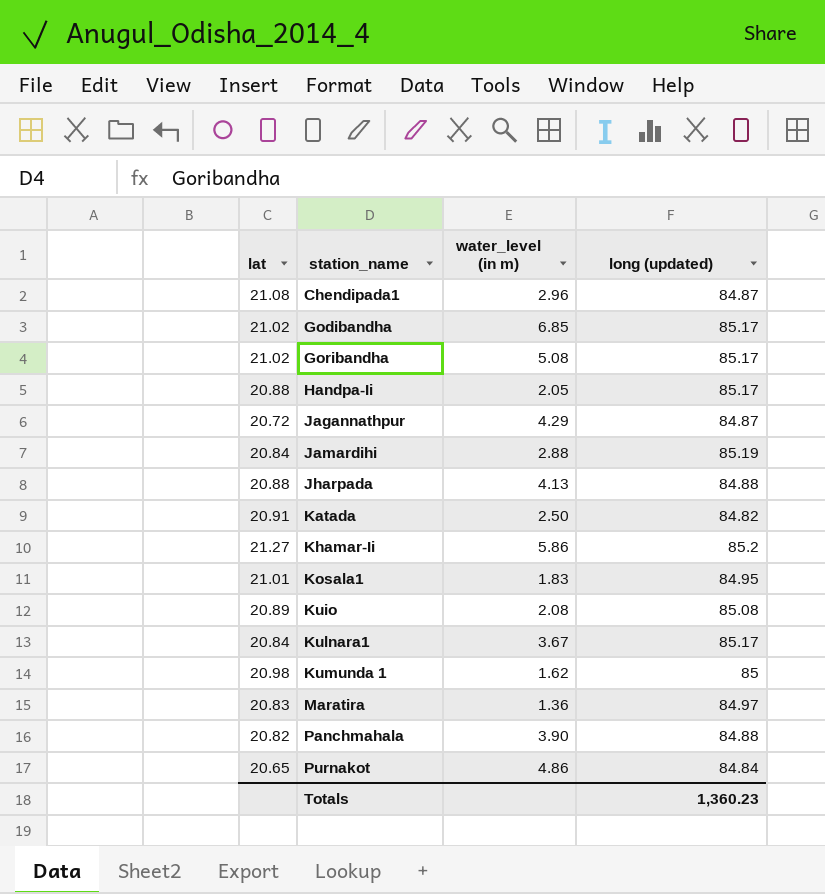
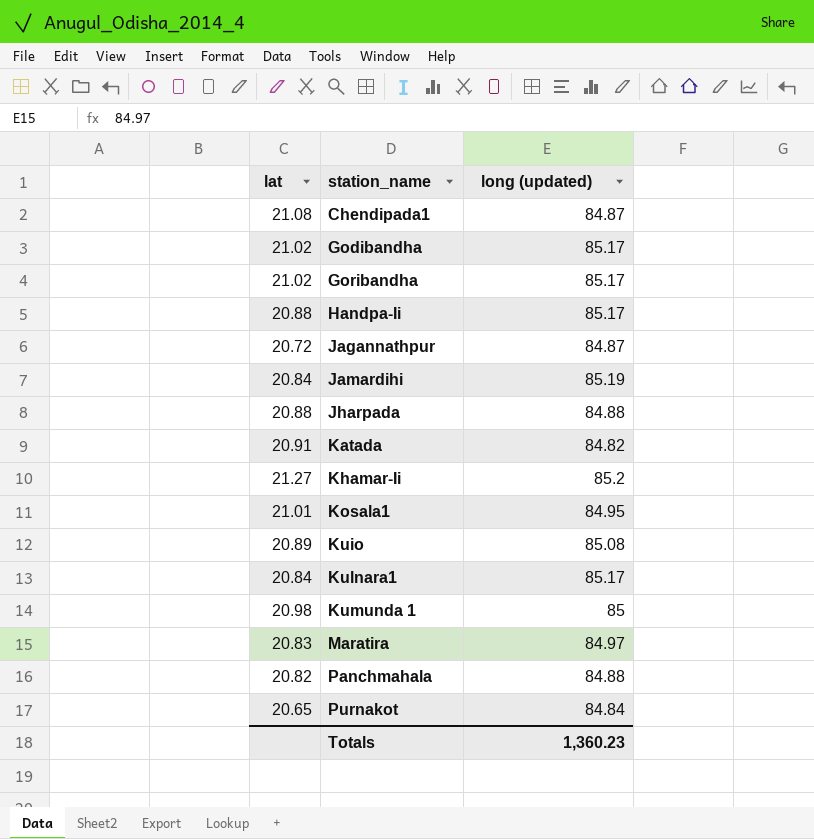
column water_level (in m) | position: 3 -> none

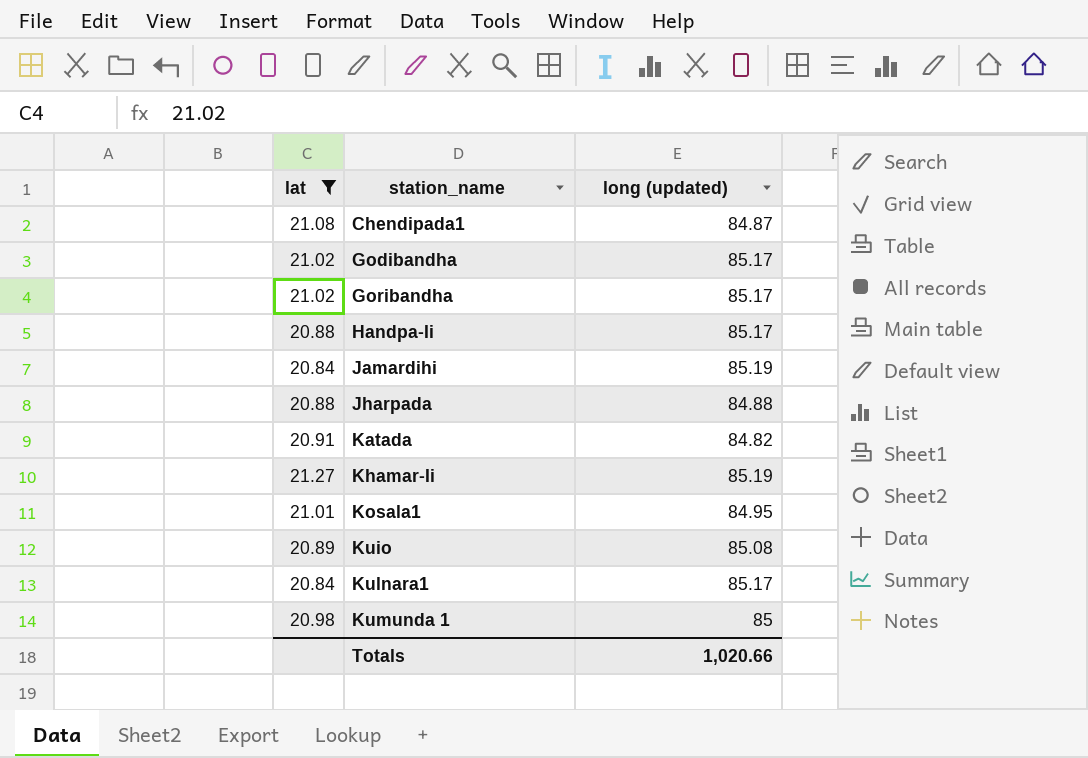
filter: none -> lat >= 20.84
Khamar-Ii | long (updated): 85.2 -> 85.19
Totals | long (updated): 1,360.23 -> 1,020.66

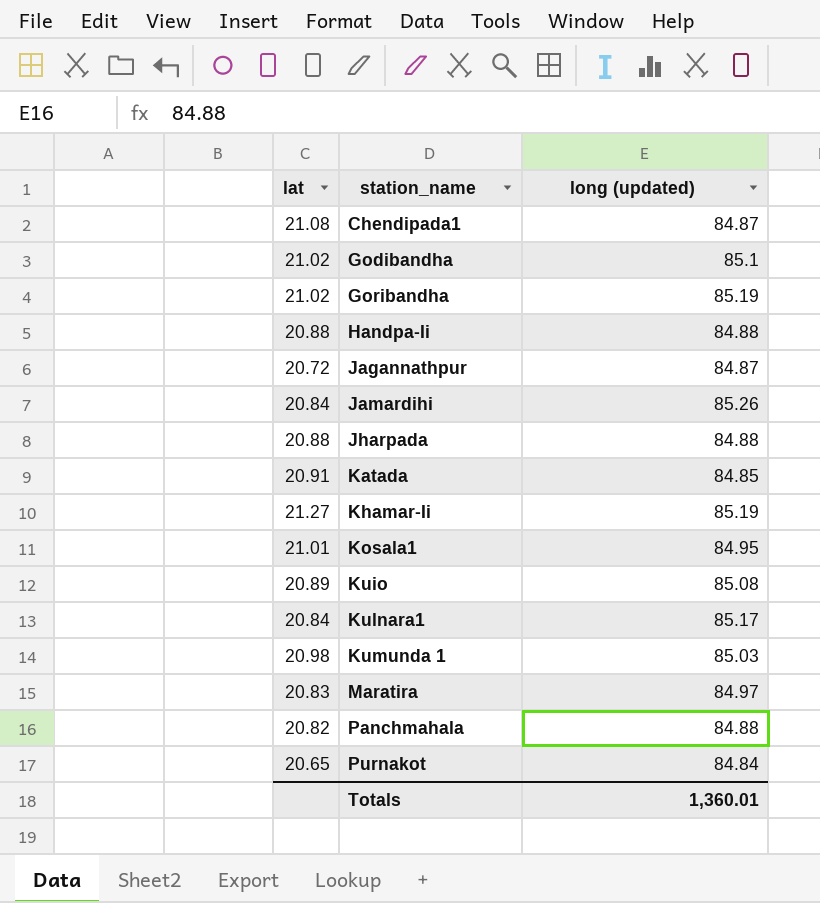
filter: lat >= 20.84 -> none
Godibandha | long (updated): 85.17 -> 85.1
Goribandha | long (updated): 85.17 -> 85.19
Handpa-Ii | long (updated): 85.17 -> 84.88
Jamardihi | long (updated): 85.19 -> 85.26
Katada | long (updated): 84.82 -> 84.85
Kumunda 1 | long (updated): 85 -> 85.03
Totals | long (updated): 1,020.66 -> 1,360.01

